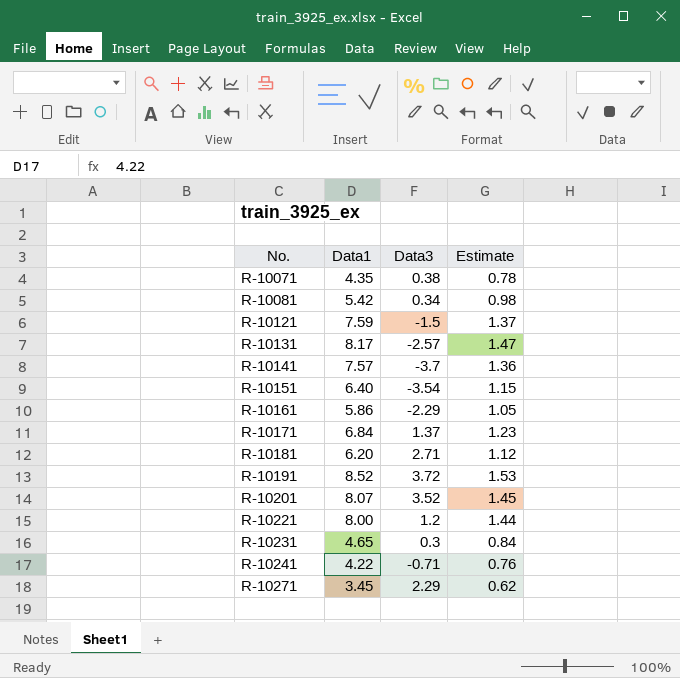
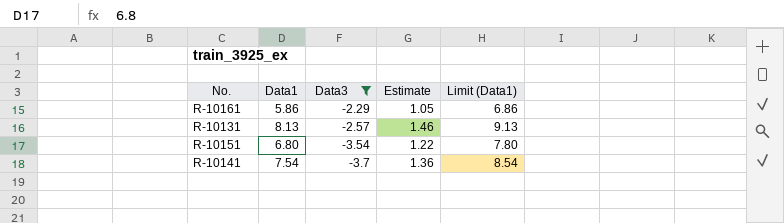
filter: none -> Data3 <= -2.29
row order: No. ascending -> Data3 descending
column Limit (Data1) | formula: none -> [Data1] + 1
R-10131 | Data1: 8.17 -> 8.13
R-10131 | Estimate: 1.47 -> 1.46
R-10151 | Data1: 6.40 -> 6.80
R-10151 | Estimate: 1.15 -> 1.22
R-10141 | Data1: 7.57 -> 7.54

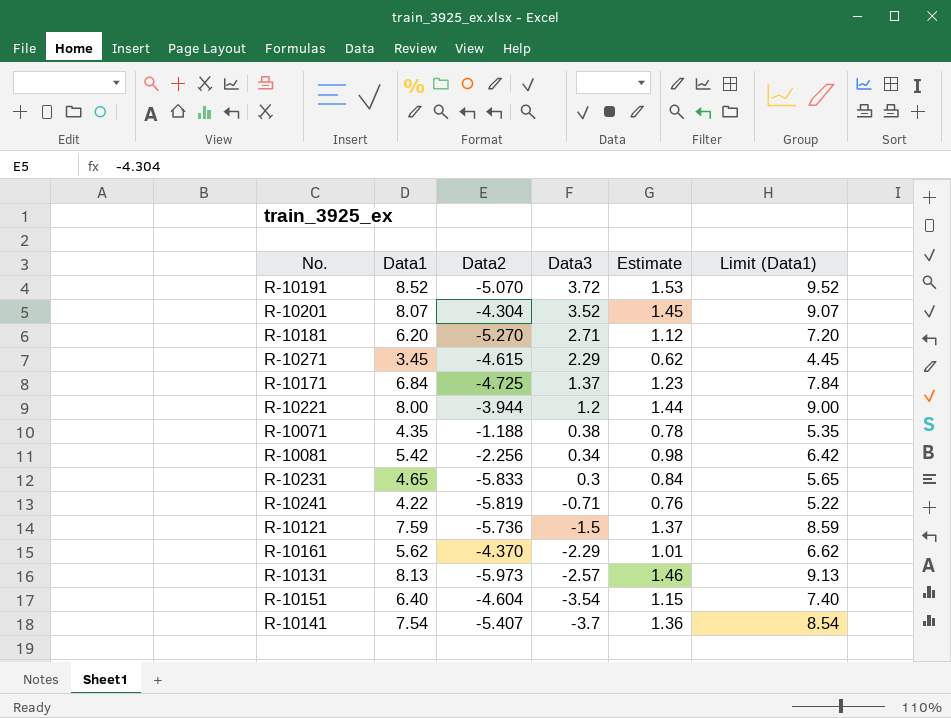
filter: Data3 <= -2.29 -> none
column Data2 | position: none -> 3
R-10161 | Data1: 5.86 -> 5.62
R-10161 | Estimate: 1.05 -> 1.01
R-10161 | Limit (Data1): 6.86 -> 6.62
R-10151 | Data1: 6.80 -> 6.40
R-10151 | Estimate: 1.22 -> 1.15
R-10151 | Limit (Data1): 7.80 -> 7.40

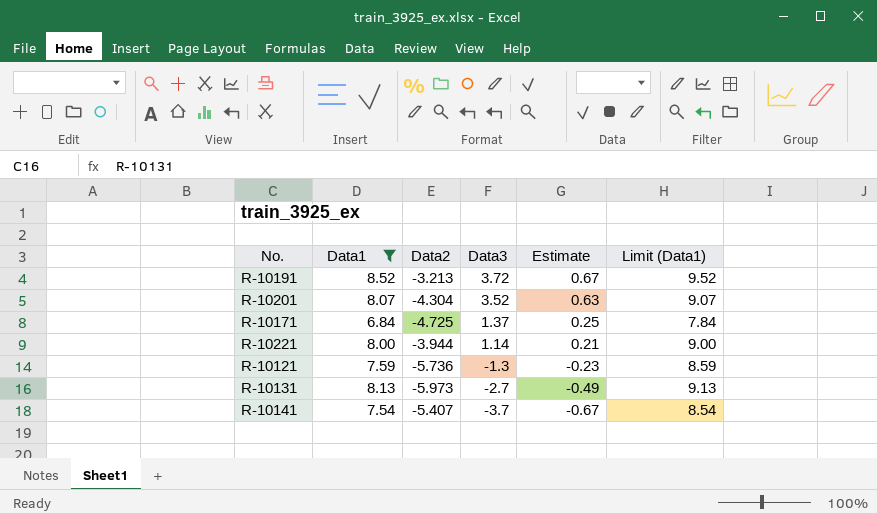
filter: none -> Data1 >= 6.84
column Estimate | formula: [Data1] * 0.18 -> [Data3] * 0.18
R-10191 | Data2: -5.070 -> -3.213
R-10221 | Data3: 1.2 -> 1.14
R-10121 | Data3: -1.5 -> -1.3
R-10131 | Data3: -2.57 -> -2.7

